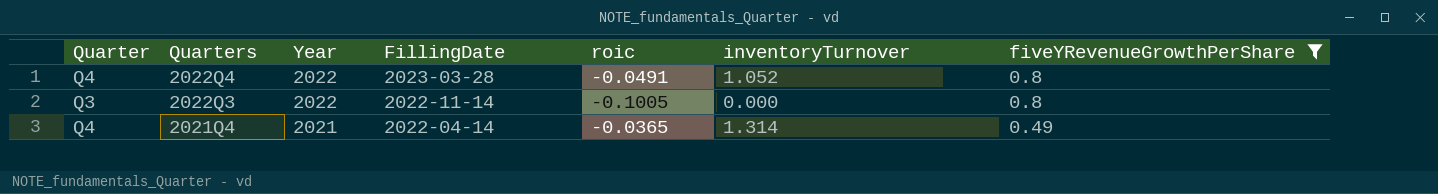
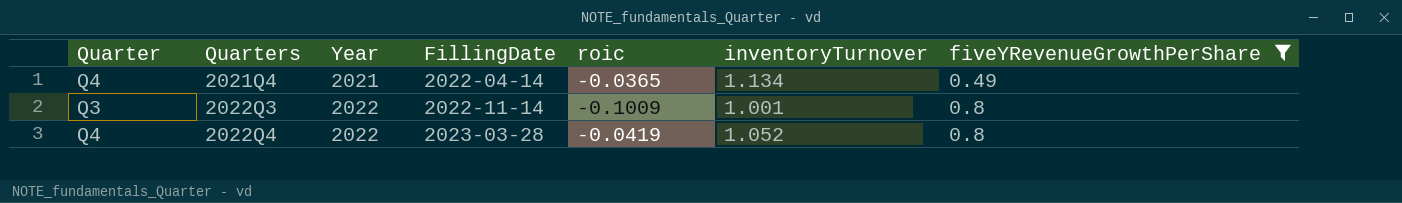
row order: Quarters descending -> Quarters ascending
2021Q4 | inventoryTurnover: 1.314 -> 1.134
2022Q3 | roic: -0.1005 -> -0.1009
2022Q3 | inventoryTurnover: 0.000 -> 1.001
2022Q4 | roic: -0.0491 -> -0.0419

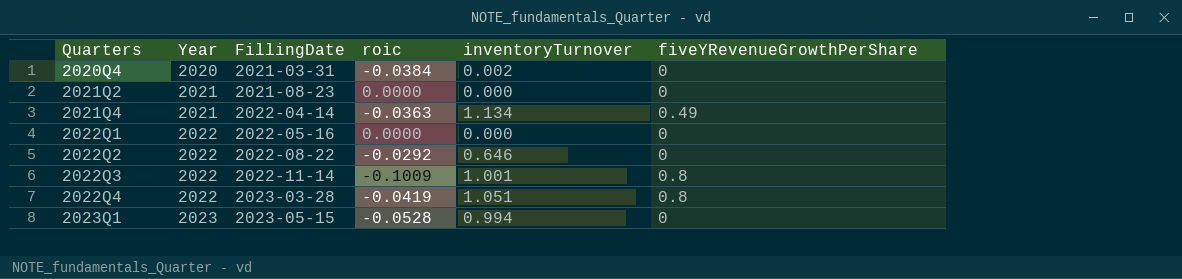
filter: fiveYRevenueGrowthPerShare != 0 -> none
column Quarter | position: 1 -> none
2021Q4 | roic: -0.0365 -> -0.0363
2022Q4 | inventoryTurnover: 1.052 -> 1.051

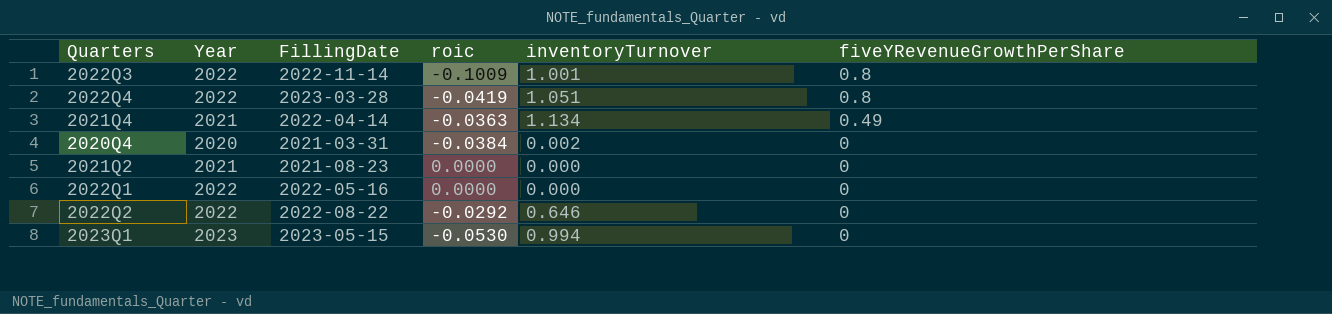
row order: Quarters ascending -> fiveYRevenueGrowthPerShare descending
2023Q1 | roic: -0.0528 -> -0.0530

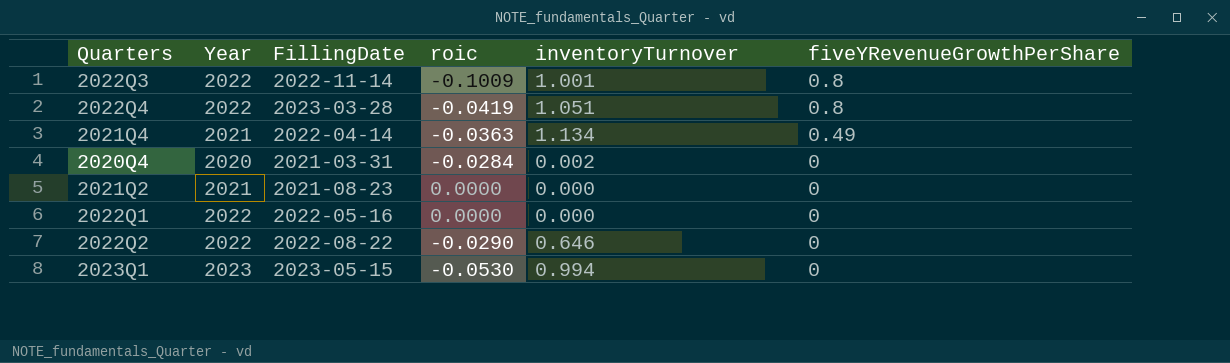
2020Q4 | roic: -0.0384 -> -0.0284
2022Q2 | roic: -0.0292 -> -0.0290

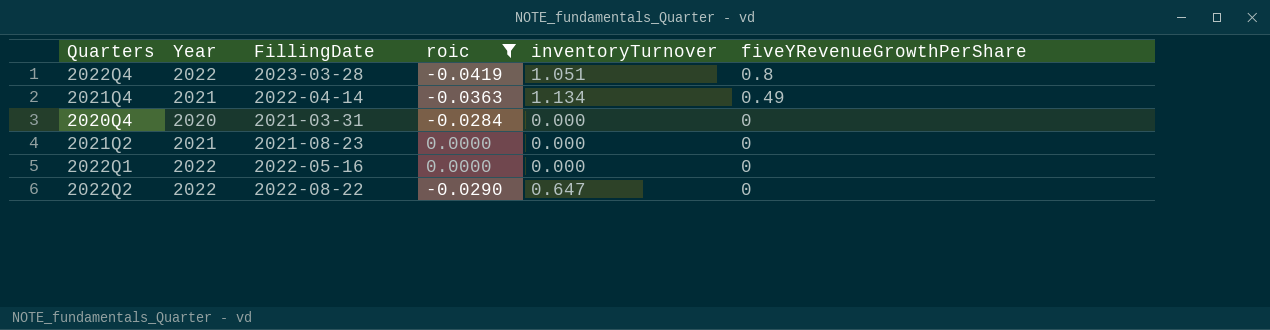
filter: none -> roic >= -0.0419
2020Q4 | inventoryTurnover: 0.002 -> 0.000
2022Q2 | inventoryTurnover: 0.646 -> 0.647

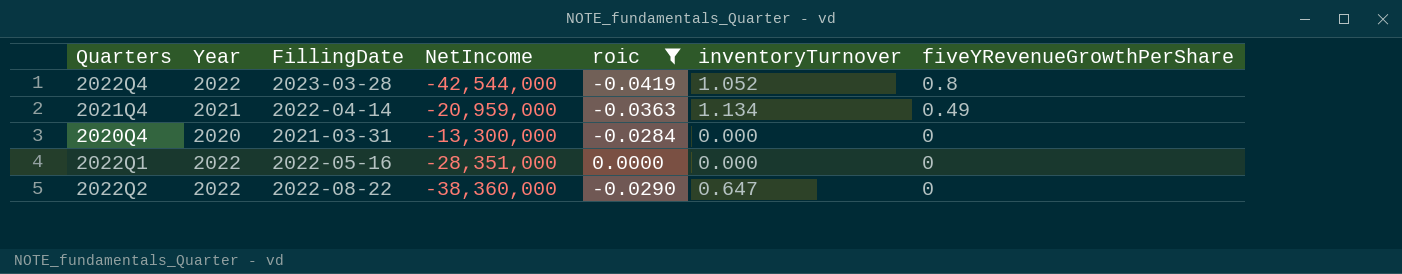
column NetIncome | position: none -> 4
row 2021Q2: 2021 | 2021-08-23 | 0.0000 | 0.000 | 0 -> none
2022Q4 | inventoryTurnover: 1.051 -> 1.052

